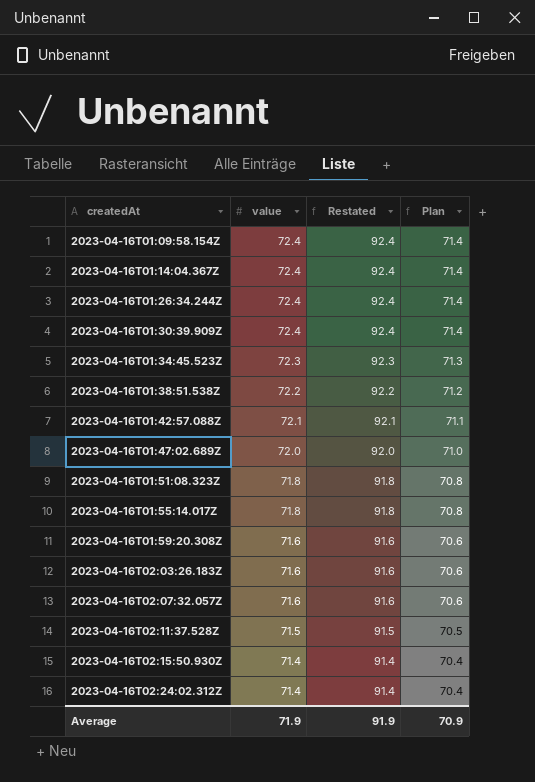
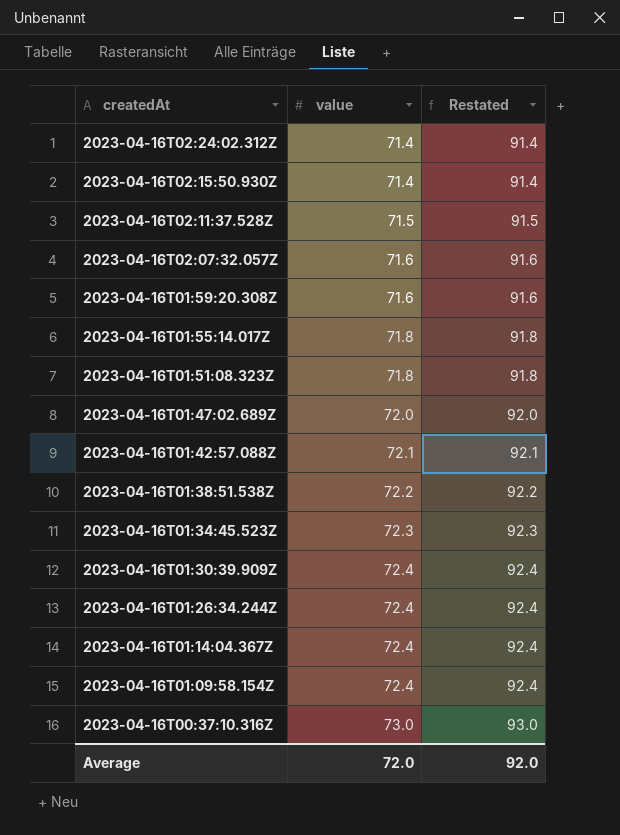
row order: createdAt ascending -> createdAt descending
column Plan | formula: [value] - 1 -> none
row 2023-04-16T02:03:26.183Z: 71.6 | 91.6 | 70.6 -> none
row 2023-04-16T00:37:10.316Z: none -> 73.0 | 93.0
Average | value: 71.9 -> 72.0
Average | Restated: 91.9 -> 92.0

